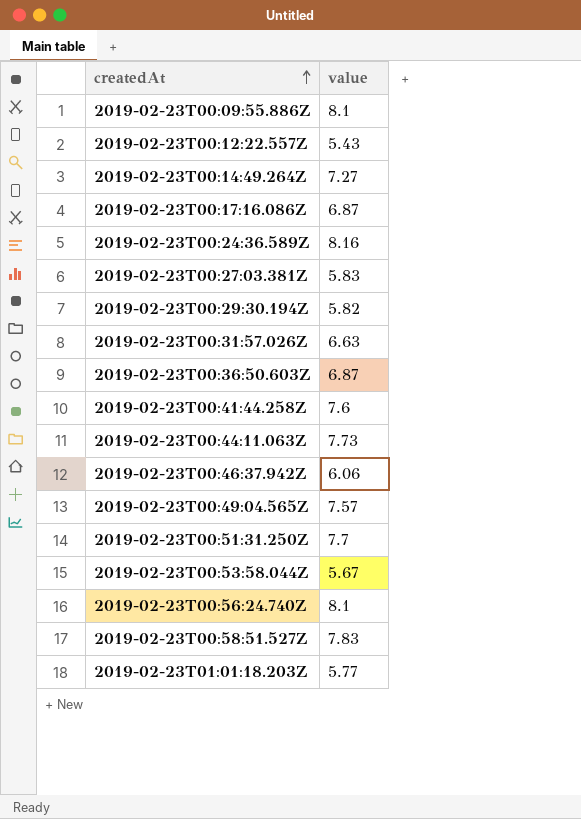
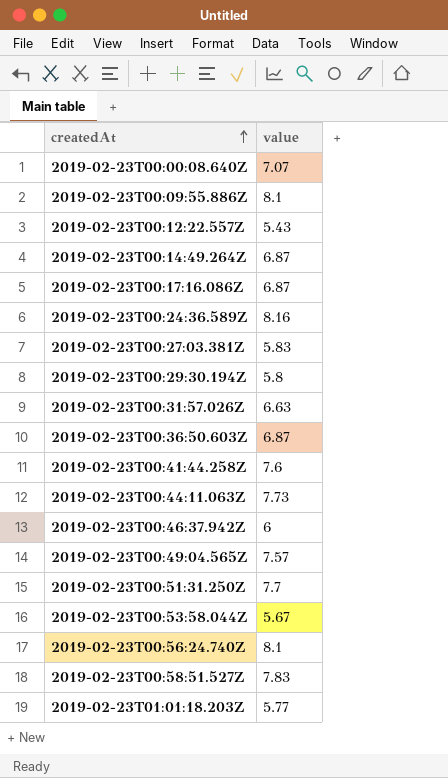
row 2019-02-23T00:00:08.640Z: none -> 7.07
2019-02-23T00:14:49.264Z | value: 7.27 -> 6.87
2019-02-23T00:29:30.194Z | value: 5.82 -> 5.8
2019-02-23T00:46:37.942Z | value: 6.06 -> 6

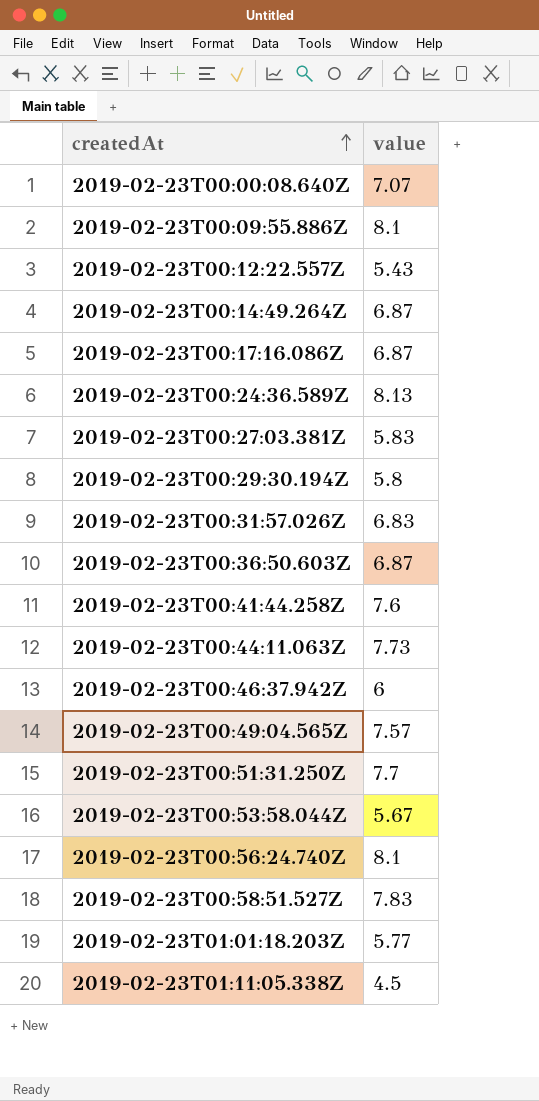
2019-02-23T00:24:36.589Z | value: 8.16 -> 8.13
2019-02-23T00:31:57.026Z | value: 6.63 -> 6.83
row 2019-02-23T01:11:05.338Z: none -> 4.5

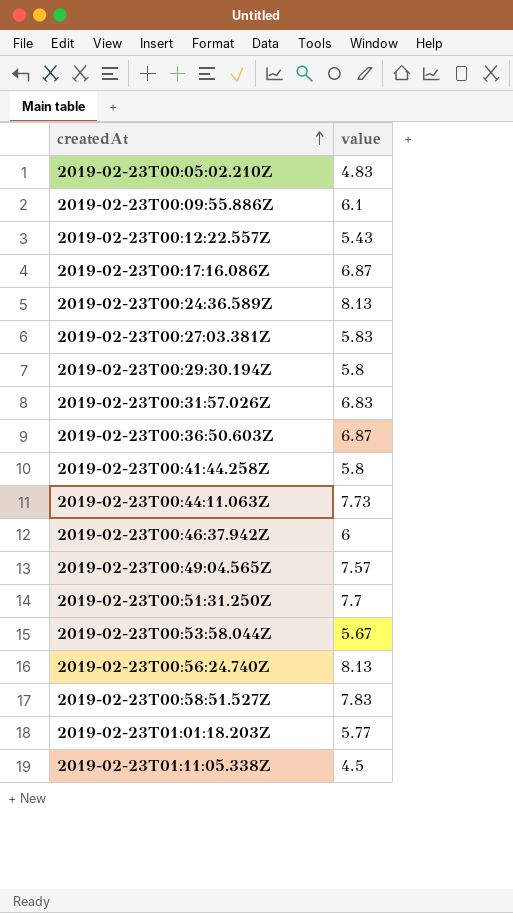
row 2019-02-23T00:00:08.640Z: 7.07 -> none
row 2019-02-23T00:14:49.264Z: 6.87 -> none
row 2019-02-23T00:05:02.210Z: none -> 4.83
2019-02-23T00:09:55.886Z | value: 8.1 -> 6.1
2019-02-23T00:41:44.258Z | value: 7.6 -> 5.8
2019-02-23T00:56:24.740Z | value: 8.1 -> 8.13

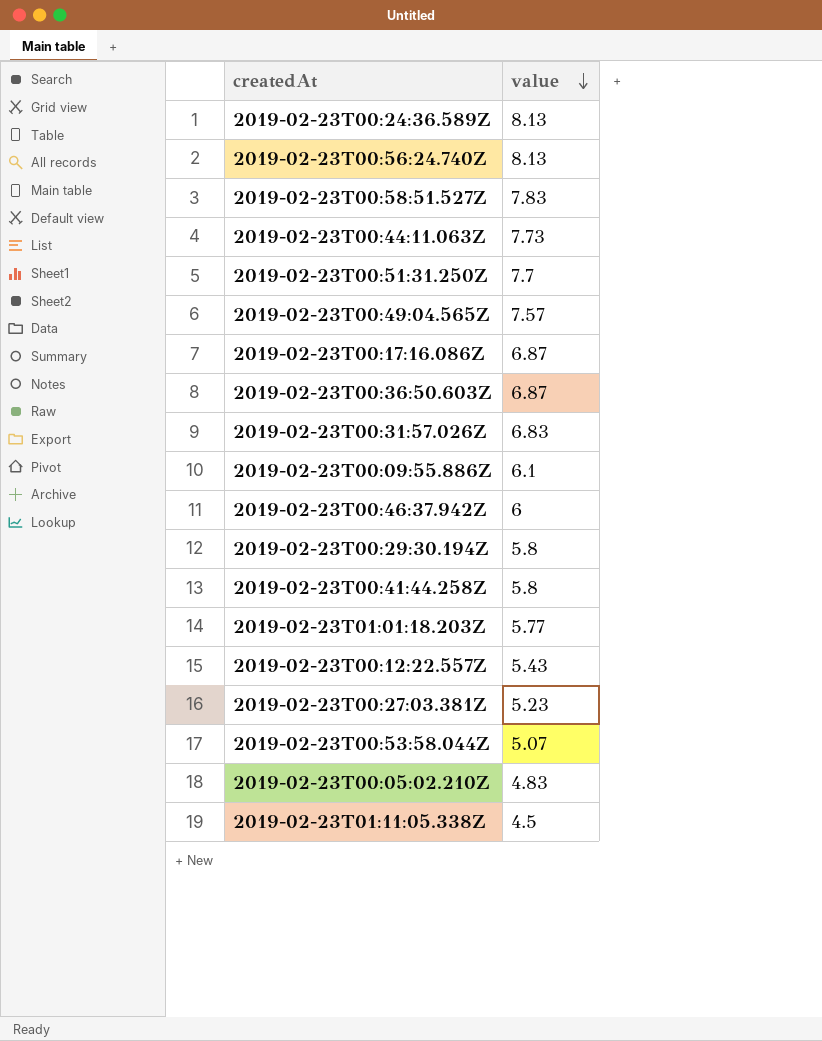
row order: createdAt ascending -> value descending
2019-02-23T00:27:03.381Z | value: 5.83 -> 5.23
2019-02-23T00:53:58.044Z | value: 5.67 -> 5.07

